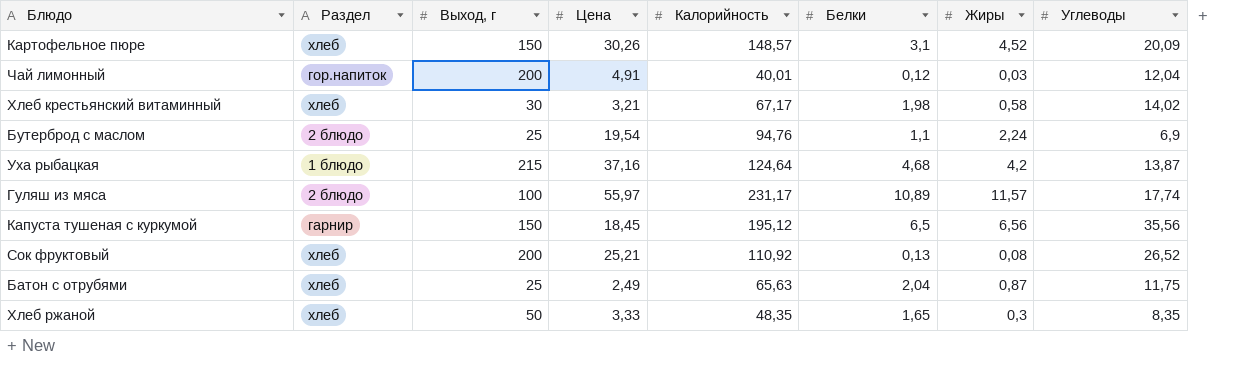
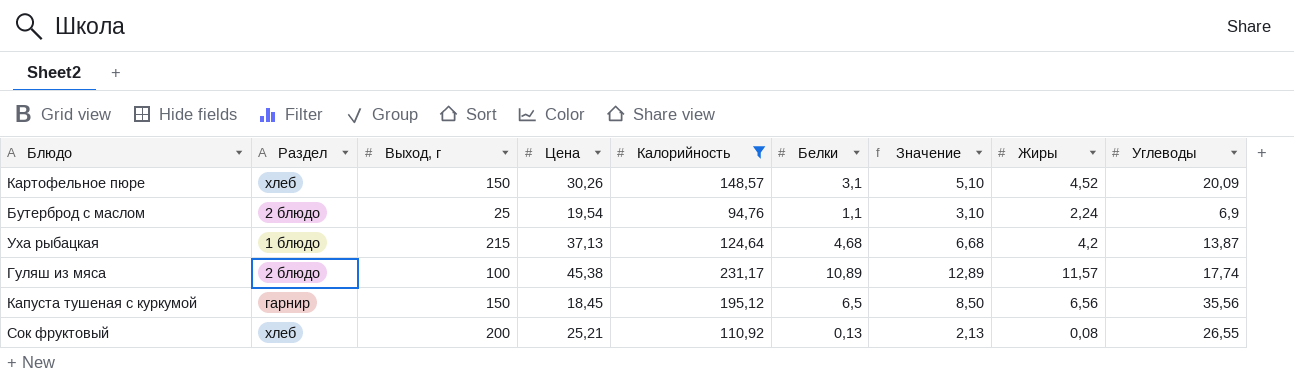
filter: none -> Калорийность >= 94,76
column Значение | formula: none -> [Белки] + 2
Уха рыбацкая | Цена: 37,16 -> 37,13
Гуляш из мяса | Цена: 55,97 -> 45,38
Сок фруктовый | Углеводы: 26,52 -> 26,55

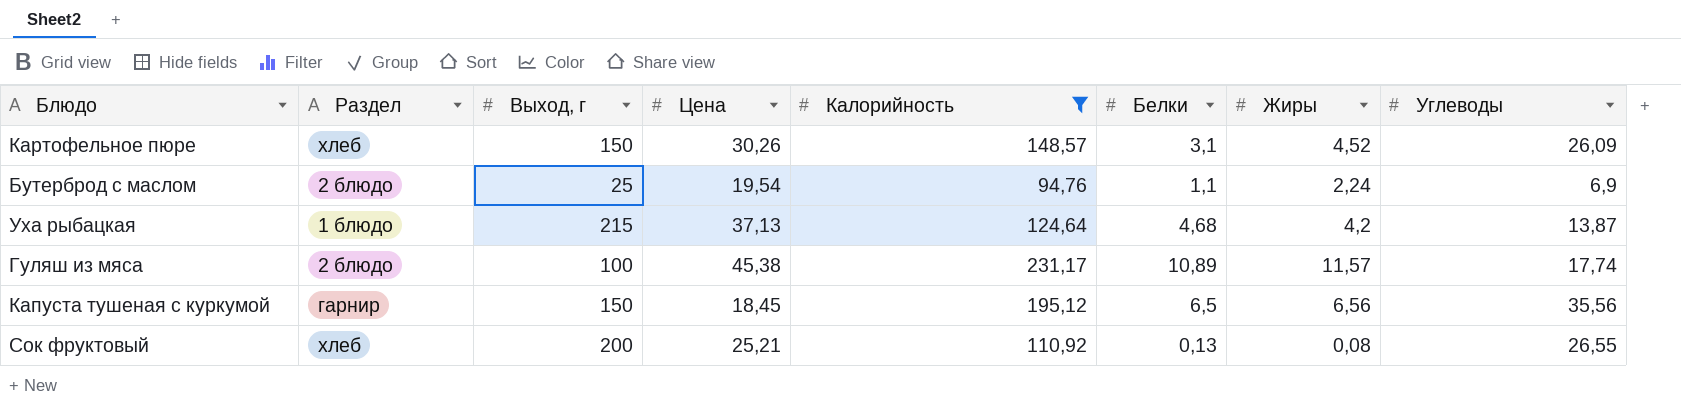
column Значение | formula: [Белки] + 2 -> none
Картофельное пюре | Углеводы: 20,09 -> 26,09

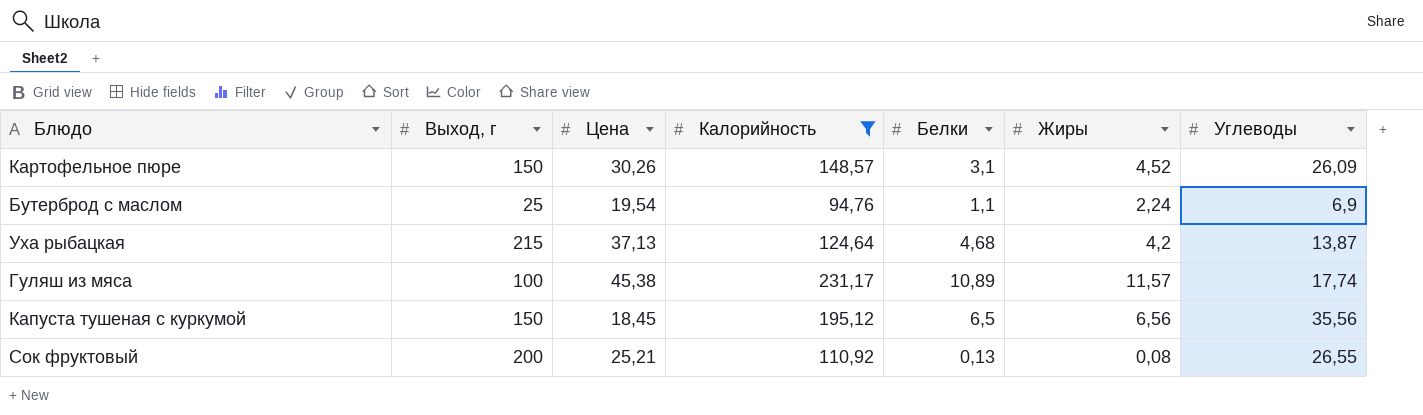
column Раздел | position: 2 -> none

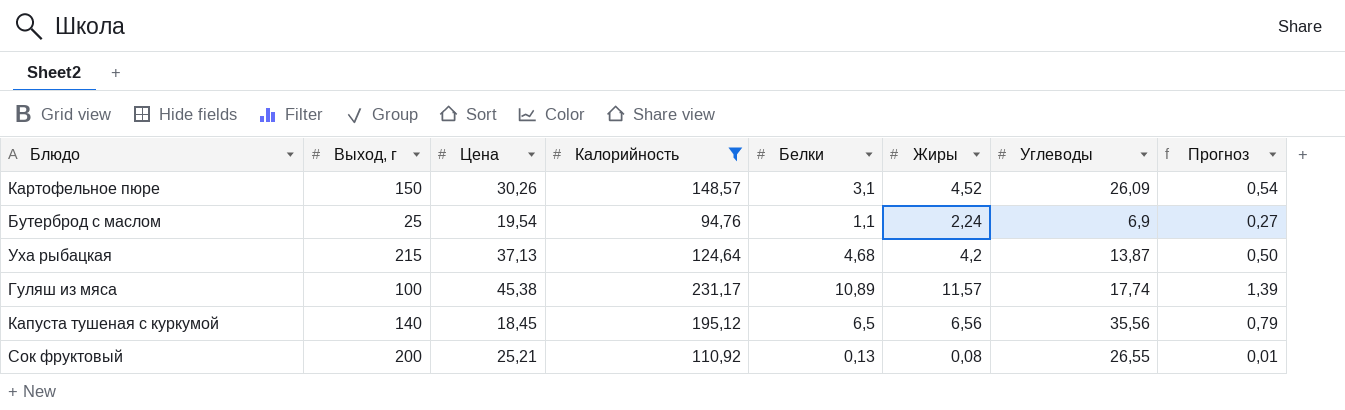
column Прогноз | formula: none -> [Жиры] * 0,12
Капуста тушеная с куркумой | Выход, г: 150 -> 140

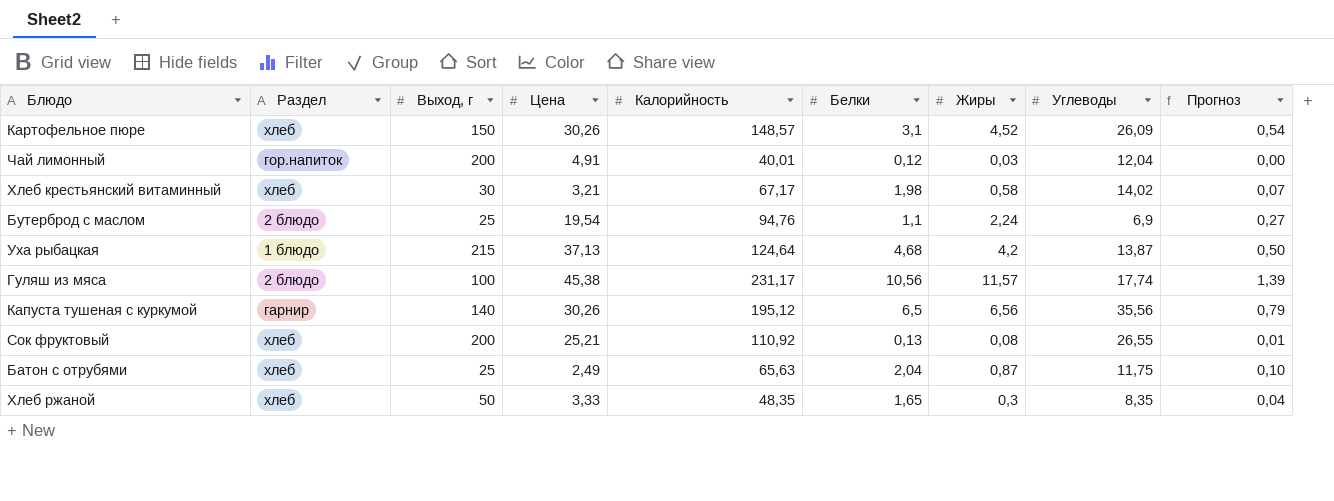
filter: Калорийность >= 94,76 -> none
column Раздел | position: none -> 2
Гуляш из мяса | Белки: 10,89 -> 10,56
Капуста тушеная с куркумой | Цена: 18,45 -> 30,26

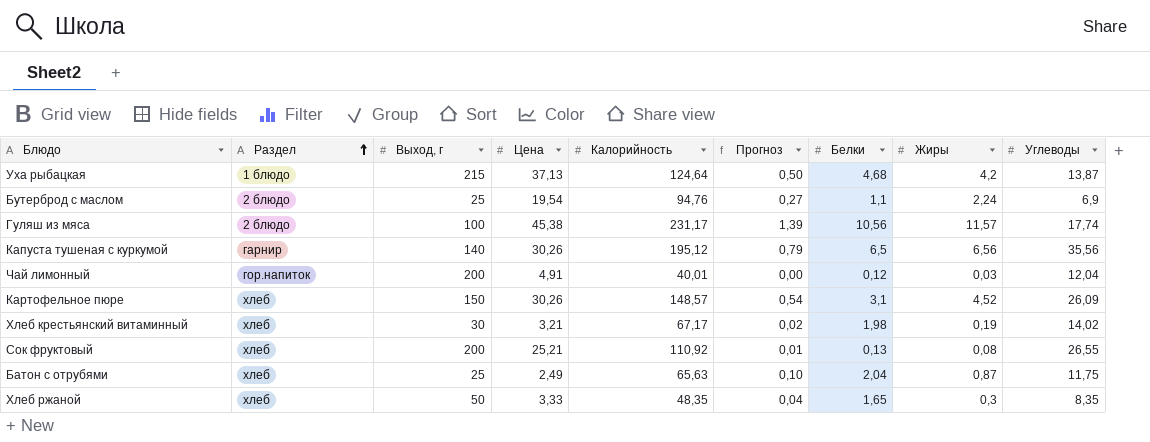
row order: none -> Раздел ascending
column Прогноз | position: 9 -> 6
Хлеб крестьянский витаминный | Прогноз: 0,07 -> 0,02
Хлеб крестьянский витаминный | Жиры: 0,58 -> 0,19

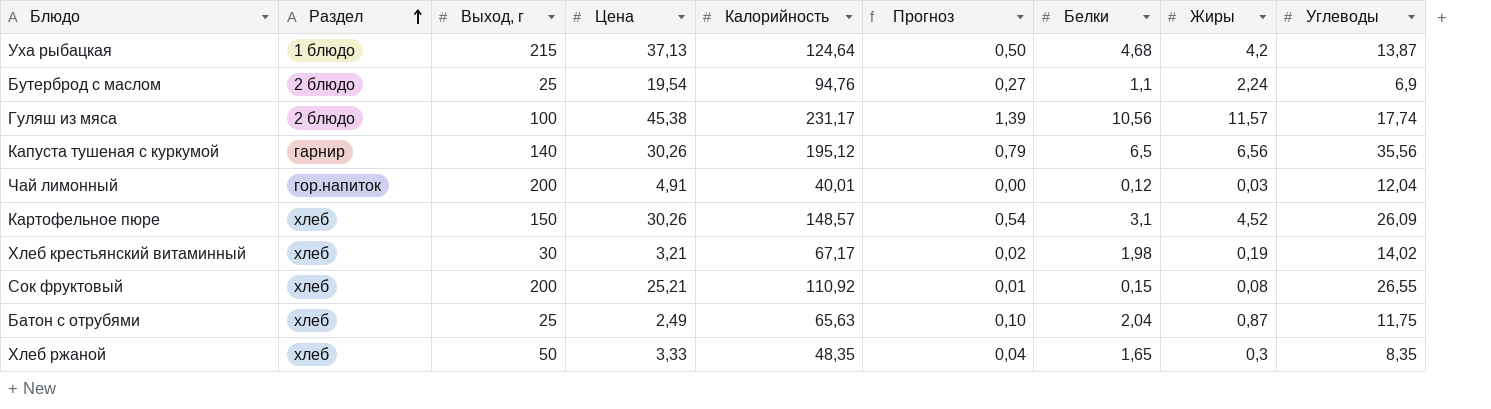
Сок фруктовый | Белки: 0,13 -> 0,15

